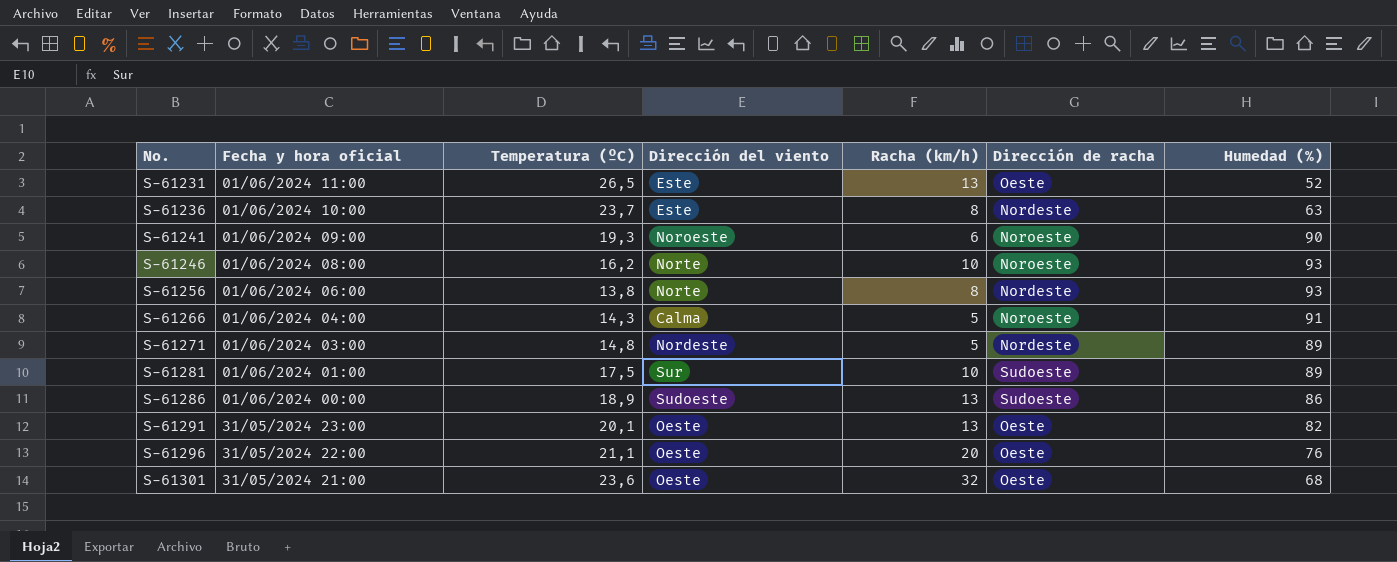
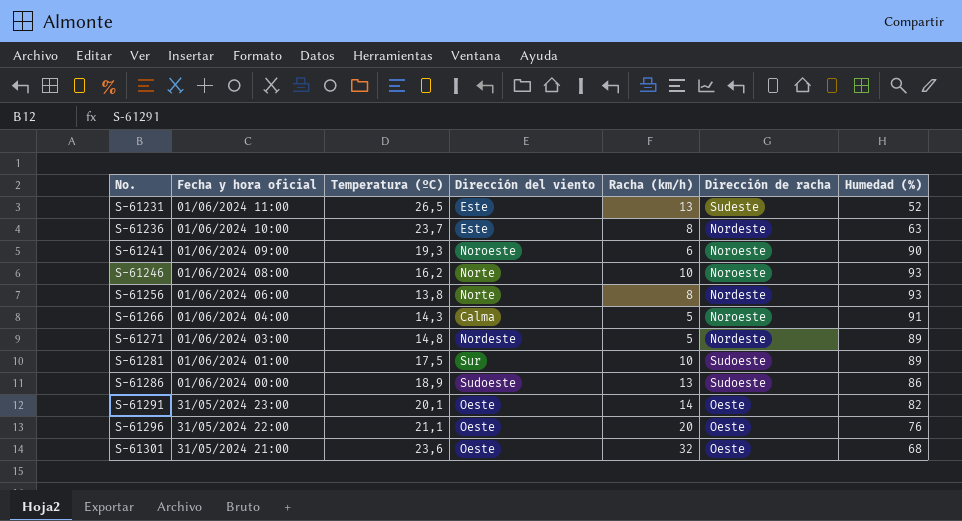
S-61231 | Dirección de racha: Oeste -> Sudeste
S-61291 | Racha (km/h): 13 -> 14

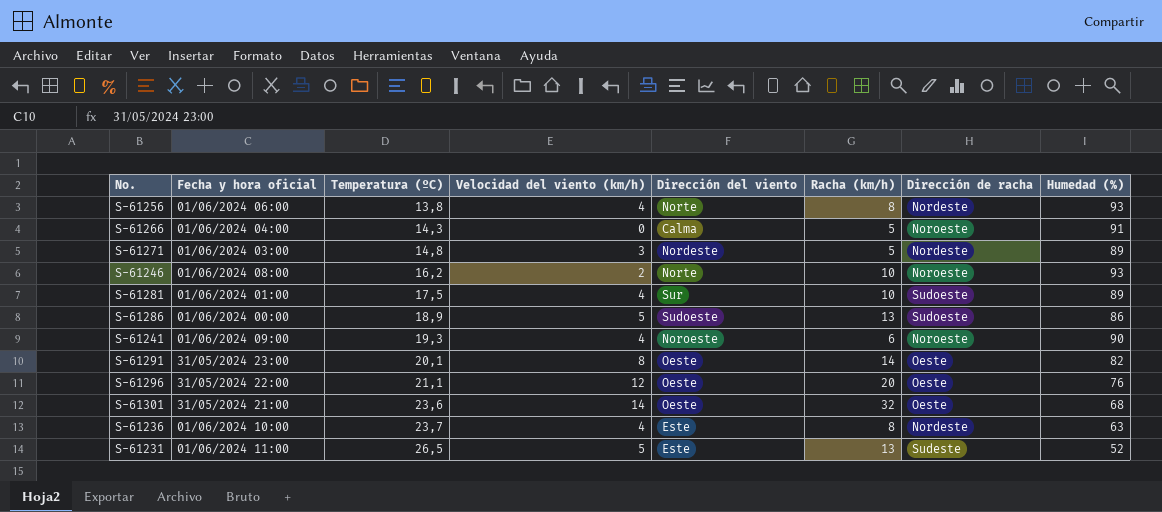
row order: No. ascending -> Temperatura (ºC) ascending
column Velocidad del viento (km/h) | position: none -> 4

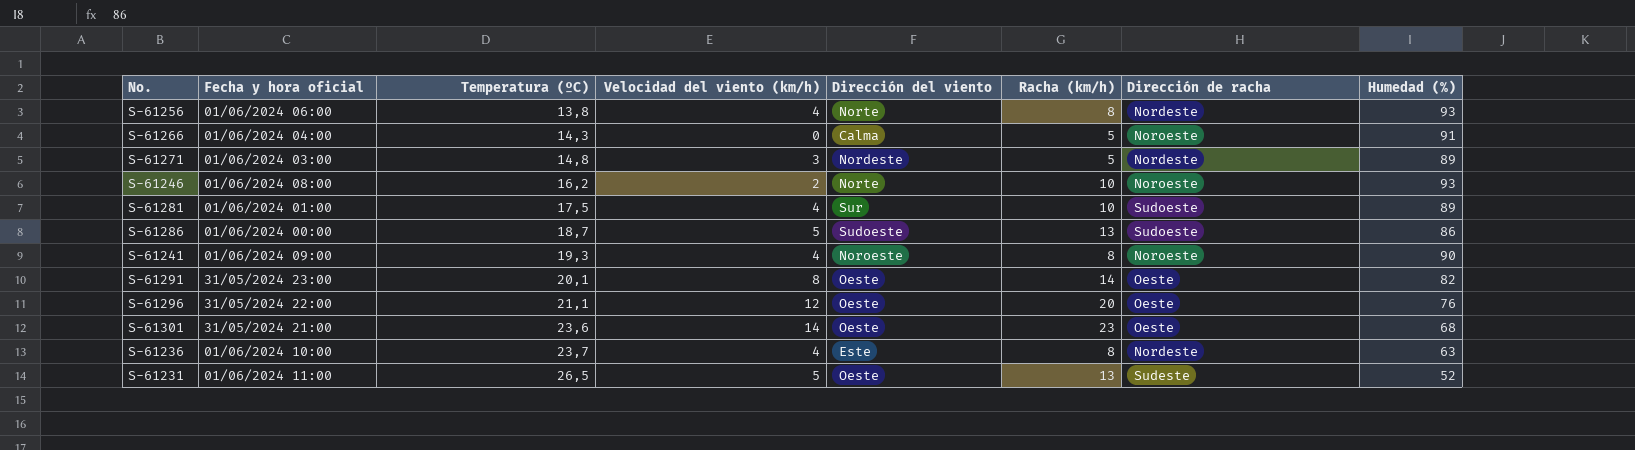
S-61286 | Temperatura (ºC): 18,9 -> 18,7
S-61241 | Racha (km/h): 6 -> 8
S-61301 | Racha (km/h): 32 -> 23
S-61231 | Dirección del viento: Este -> Oeste

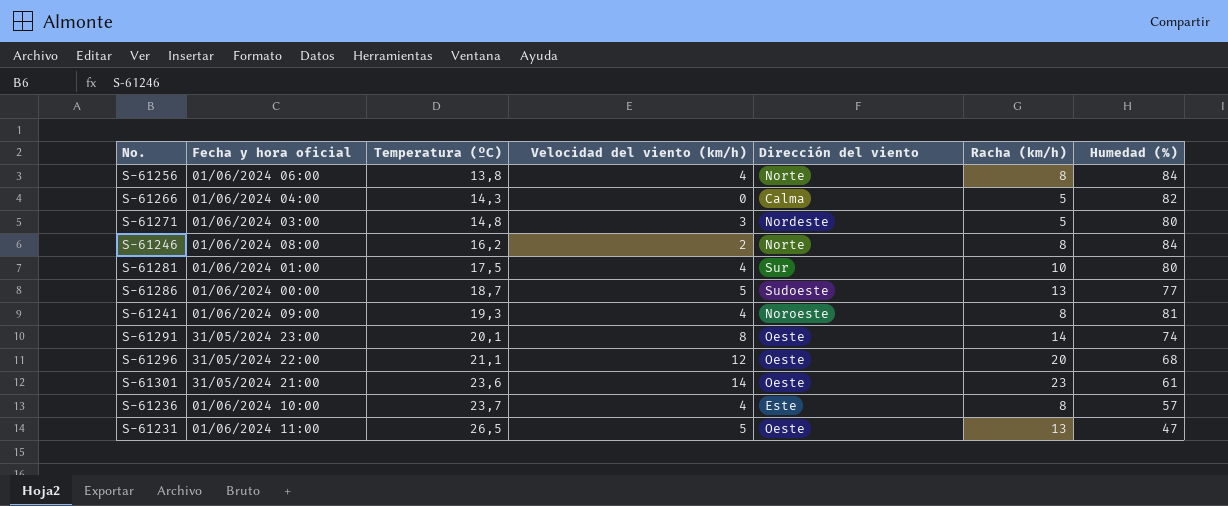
column Dirección de racha | position: 7 -> none
S-61256 | Humedad (%): 93 -> 84
S-61266 | Humedad (%): 91 -> 82
S-61271 | Humedad (%): 89 -> 80
S-61246 | Racha (km/h): 10 -> 8
S-61246 | Humedad (%): 93 -> 84
S-61281 | Humedad (%): 89 -> 80
S-61286 | Humedad (%): 86 -> 77
S-61241 | Humedad (%): 90 -> 81
S-61291 | Humedad (%): 82 -> 74
S-61296 | Humedad (%): 76 -> 68
S-61301 | Humedad (%): 68 -> 61
S-61236 | Humedad (%): 63 -> 57
S-61231 | Humedad (%): 52 -> 47

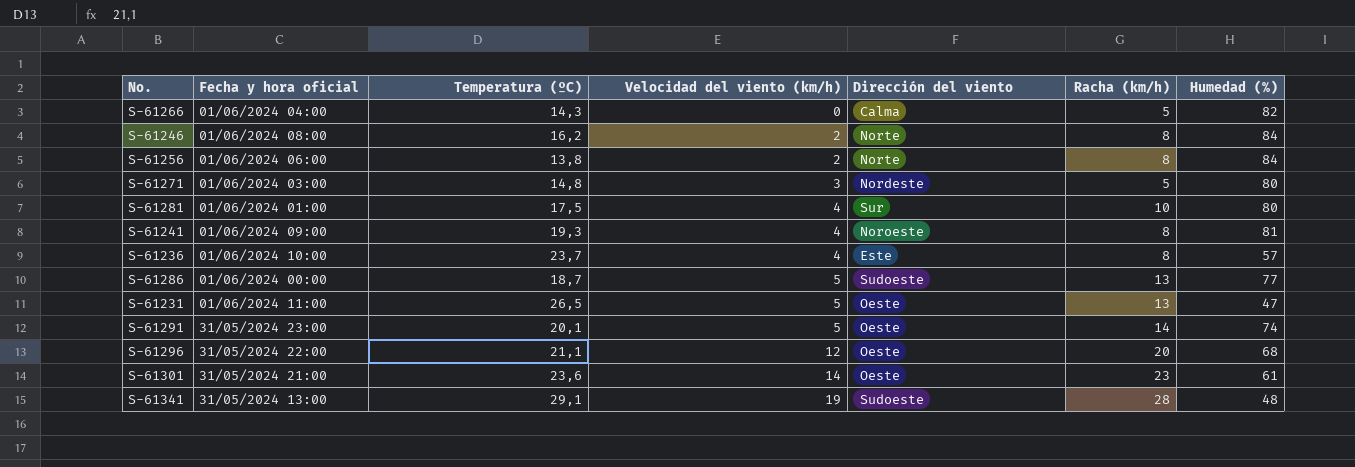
row order: Temperatura (ºC) ascending -> Velocidad del viento (km/h) ascending
S-61256 | Velocidad del viento (km/h): 4 -> 2
S-61291 | Velocidad del viento (km/h): 8 -> 5
row S-61341: none -> 31/05/2024 13:00 | 29,1 | 19 | Sudoeste | 28 | 48

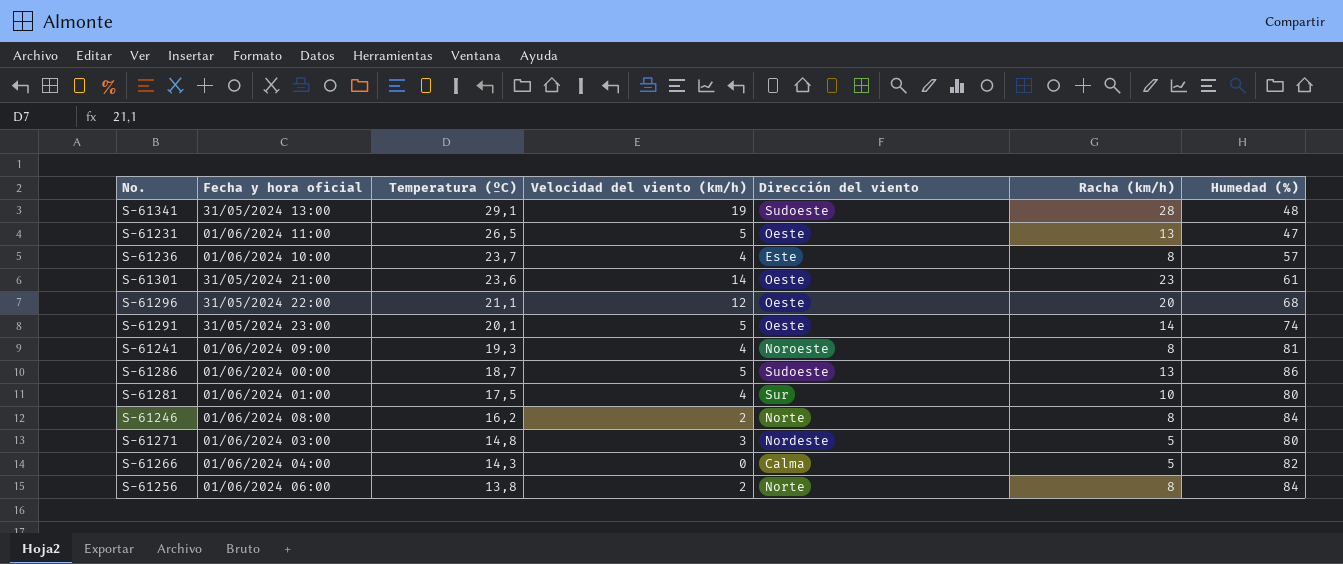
row order: Velocidad del viento (km/h) ascending -> Temperatura (ºC) descending
S-61286 | Humedad (%): 77 -> 86

